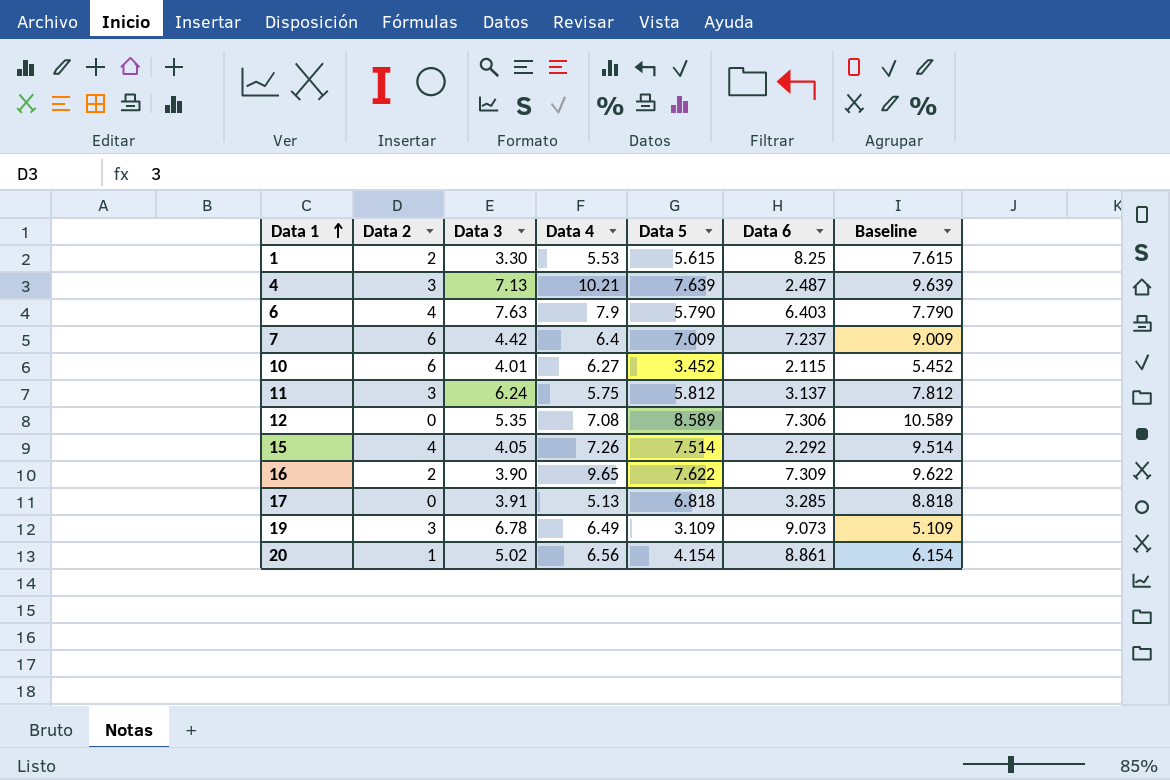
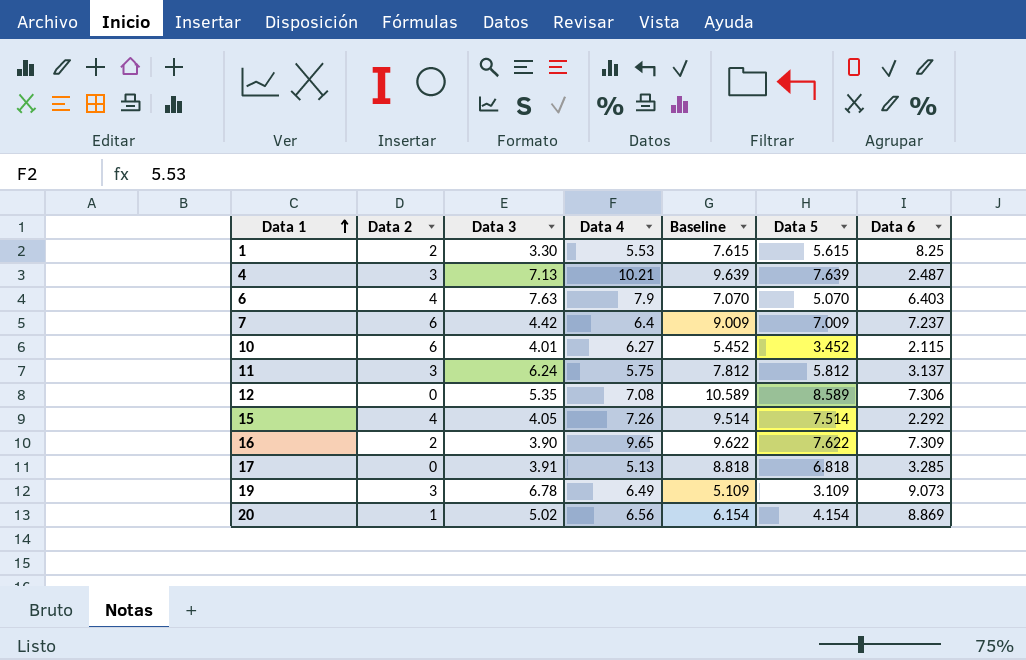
column Baseline | position: 7 -> 5
6 | Baseline: 7.790 -> 7.070
6 | Data 5: 5.790 -> 5.070
20 | Data 6: 8.861 -> 8.869

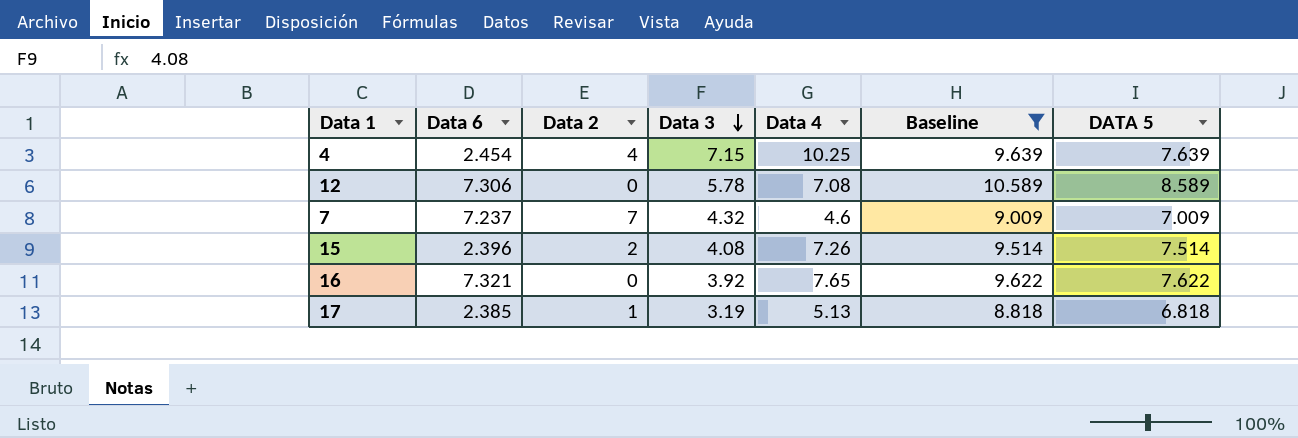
filter: none -> Baseline >= 8.818
row order: Data 1 ascending -> Data 3 descending
column Data 6 | position: 7 -> 2
column name: Data 5 -> DATA 5
4 | Data 6: 2.487 -> 2.454
4 | Data 2: 3 -> 4
4 | Data 3: 7.13 -> 7.15
4 | Data 4: 10.21 -> 10.25
12 | Data 3: 5.35 -> 5.78
7 | Data 2: 6 -> 7
7 | Data 3: 4.42 -> 4.32
7 | Data 4: 6.4 -> 4.6
15 | Data 6: 2.292 -> 2.396
15 | Data 2: 4 -> 2
15 | Data 3: 4.05 -> 4.08
16 | Data 6: 7.309 -> 7.321
16 | Data 2: 2 -> 0
16 | Data 3: 3.90 -> 3.92
16 | Data 4: 9.65 -> 7.65
17 | Data 6: 3.285 -> 2.385
17 | Data 2: 0 -> 1
17 | Data 3: 3.91 -> 3.19

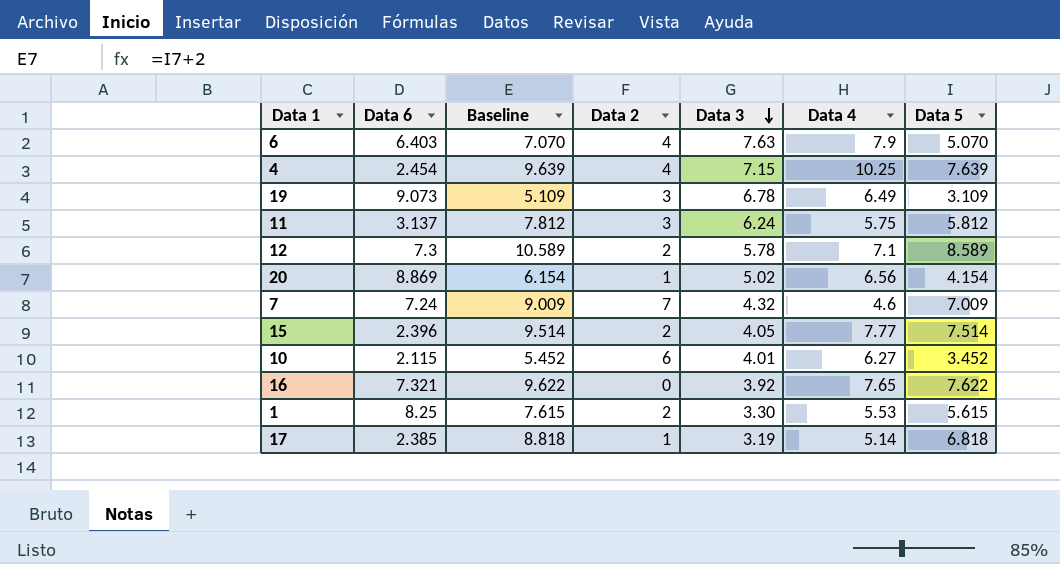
filter: Baseline >= 8.818 -> none
column Baseline | position: 6 -> 3
column name: DATA 5 -> Data 5
12 | Data 6: 7.306 -> 7.3
12 | Data 2: 0 -> 2
12 | Data 4: 7.08 -> 7.1
7 | Data 6: 7.237 -> 7.24
15 | Data 3: 4.08 -> 4.05
15 | Data 4: 7.26 -> 7.77
17 | Data 4: 5.13 -> 5.14

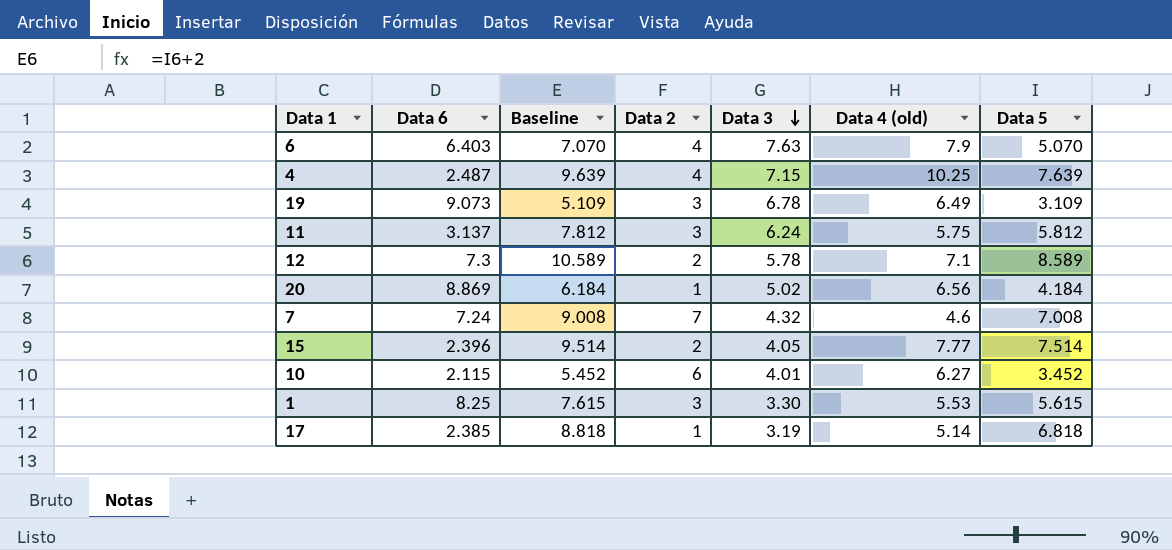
column name: Data 4 -> Data 4 (old)
row 16: 7.321 | 9.622 | 0 | 3.92 | 7.65 | 7.622 -> none
4 | Data 6: 2.454 -> 2.487
20 | Baseline: 6.154 -> 6.184
20 | Data 5: 4.154 -> 4.184
7 | Baseline: 9.009 -> 9.008
7 | Data 5: 7.009 -> 7.008
1 | Data 2: 2 -> 3

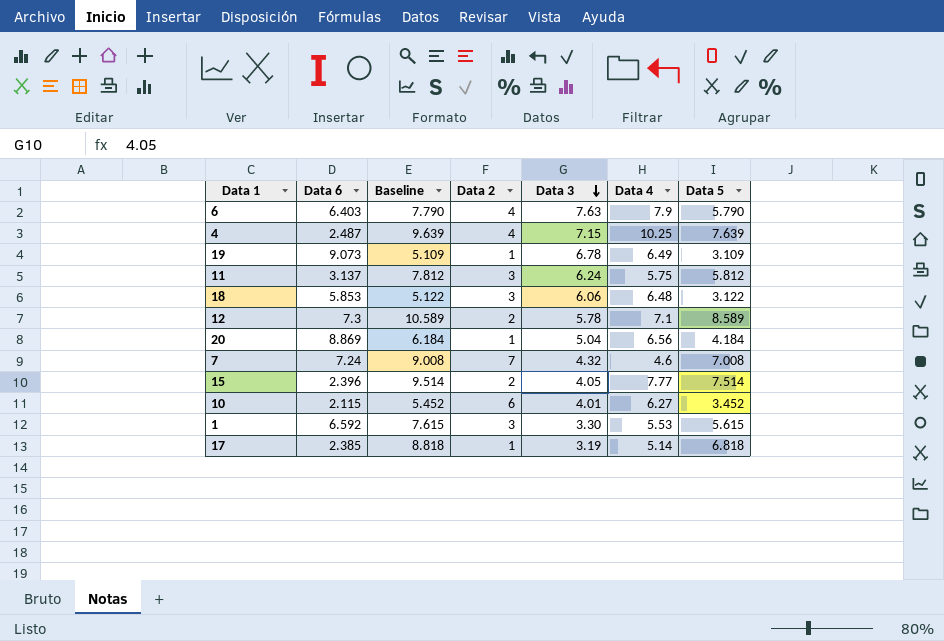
column name: Data 4 (old) -> Data 4
6 | Baseline: 7.070 -> 7.790
6 | Data 5: 5.070 -> 5.790
19 | Data 2: 3 -> 1
row 18: none -> 5.853 | 5.122 | 3 | 6.06 | 6.48 | 3.122
20 | Data 3: 5.02 -> 5.04
1 | Data 6: 8.25 -> 6.592

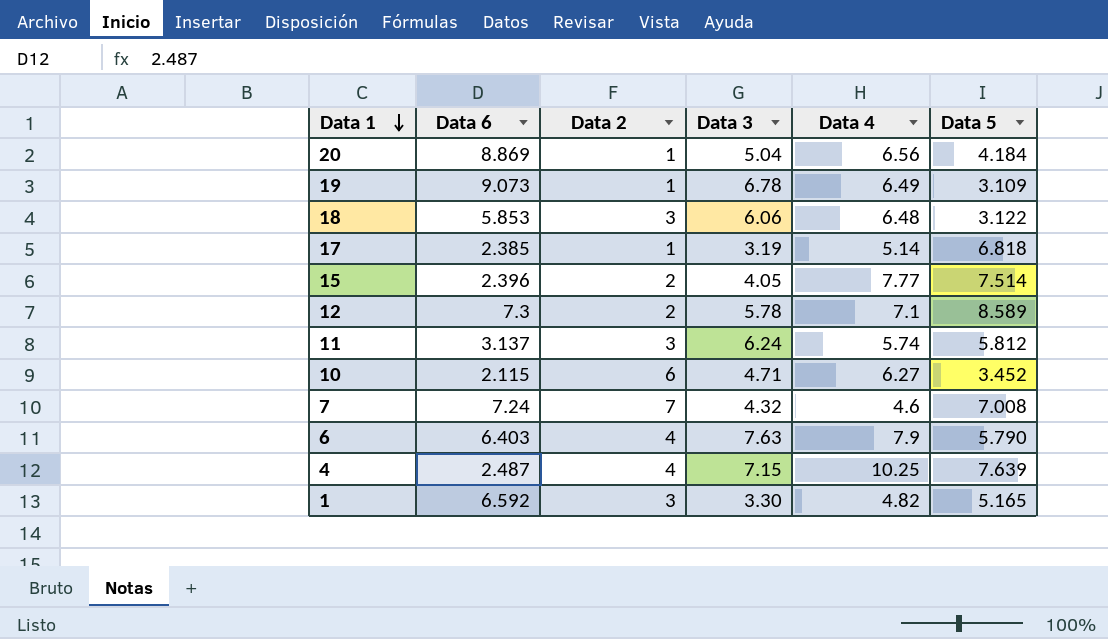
row order: Data 3 descending -> Data 1 descending
column Baseline | formula: [Data 5] + 2 -> none
11 | Data 4: 5.75 -> 5.74
10 | Data 3: 4.01 -> 4.71
1 | Data 4: 5.53 -> 4.82
1 | Data 5: 5.615 -> 5.165

